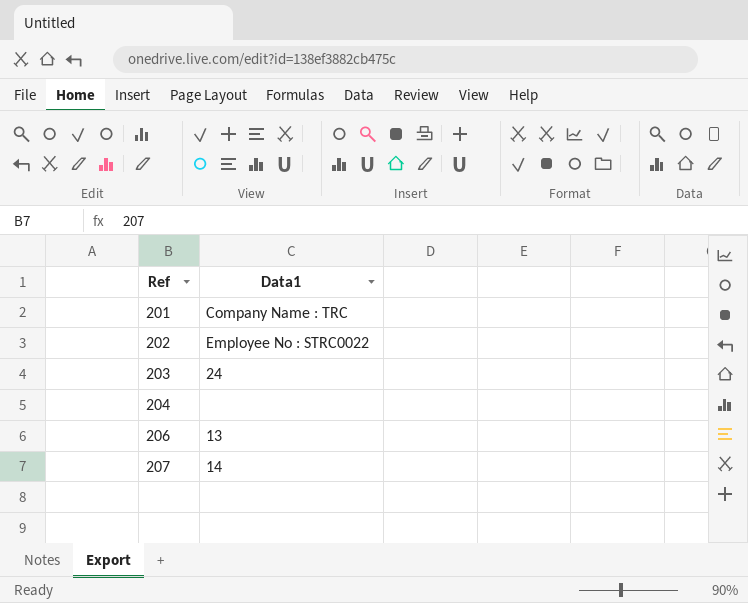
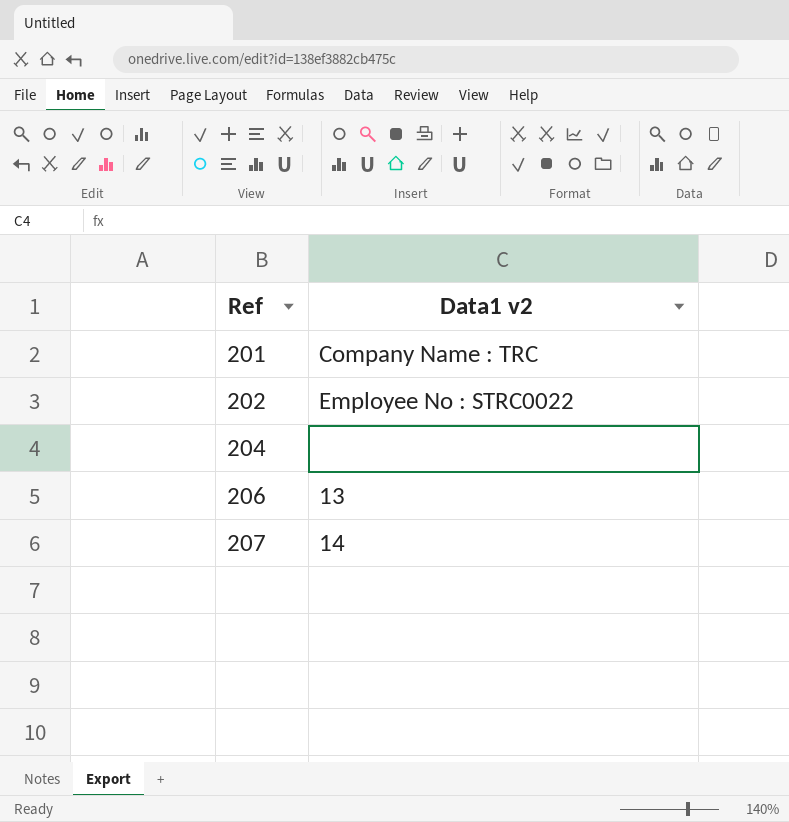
column name: Data1 -> Data1 v2
row 203: 24 -> none

